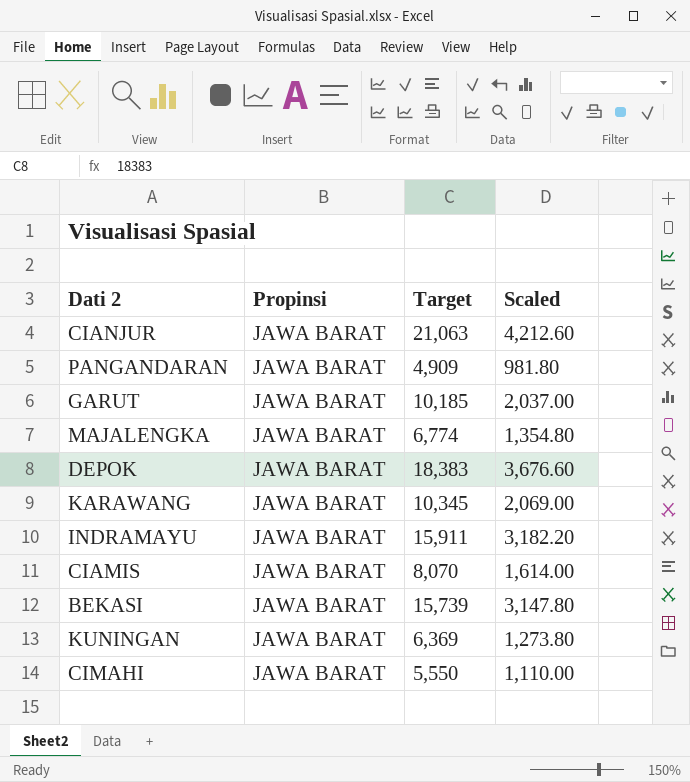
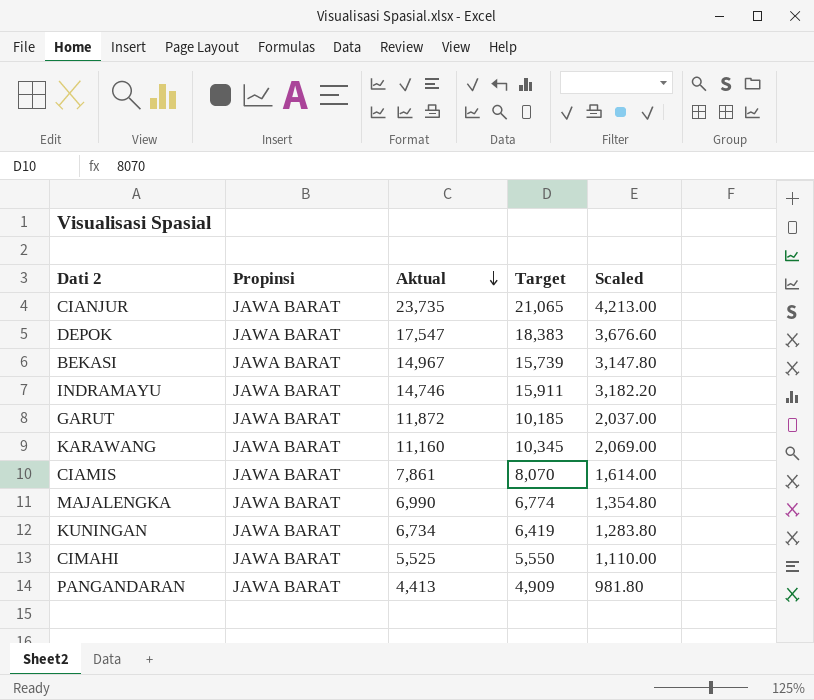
row order: none -> Aktual descending
column Aktual | position: none -> 3
CIANJUR | Target: 21,063 -> 21,065
CIANJUR | Scaled: 4,212.60 -> 4,213.00
KUNINGAN | Target: 6,369 -> 6,419
KUNINGAN | Scaled: 1,273.80 -> 1,283.80

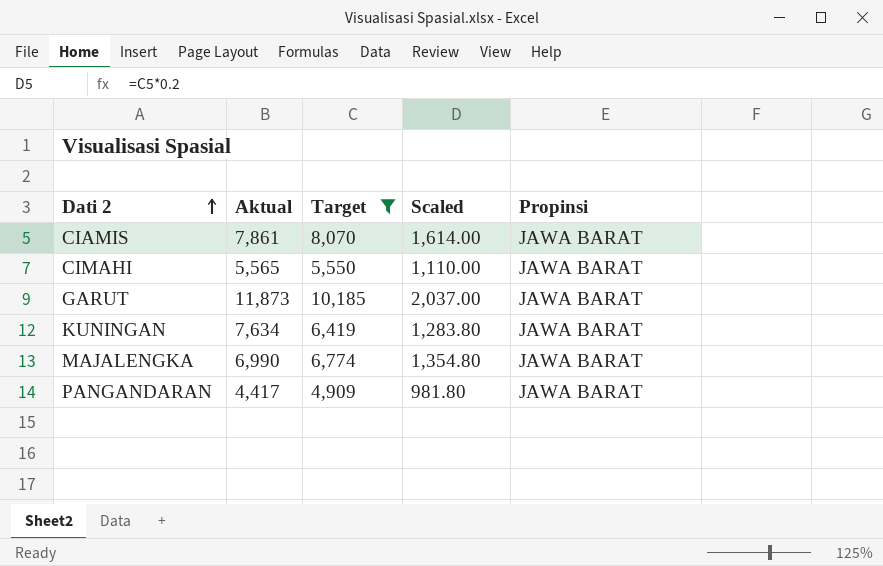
filter: none -> Target <= 10,185
row order: Aktual descending -> Dati 2 ascending
column Propinsi | position: 2 -> 5
CIMAHI | Aktual: 5,525 -> 5,565
GARUT | Aktual: 11,872 -> 11,873
KUNINGAN | Aktual: 6,734 -> 7,634
PANGANDARAN | Aktual: 4,413 -> 4,417

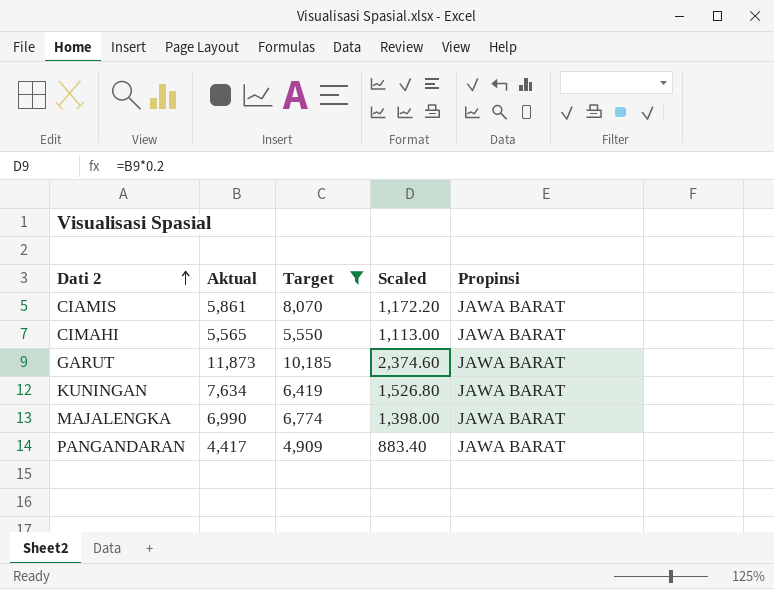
column Scaled | formula: [Target] * 0.2 -> [Aktual] * 0.2
CIAMIS | Aktual: 7,861 -> 5,861

